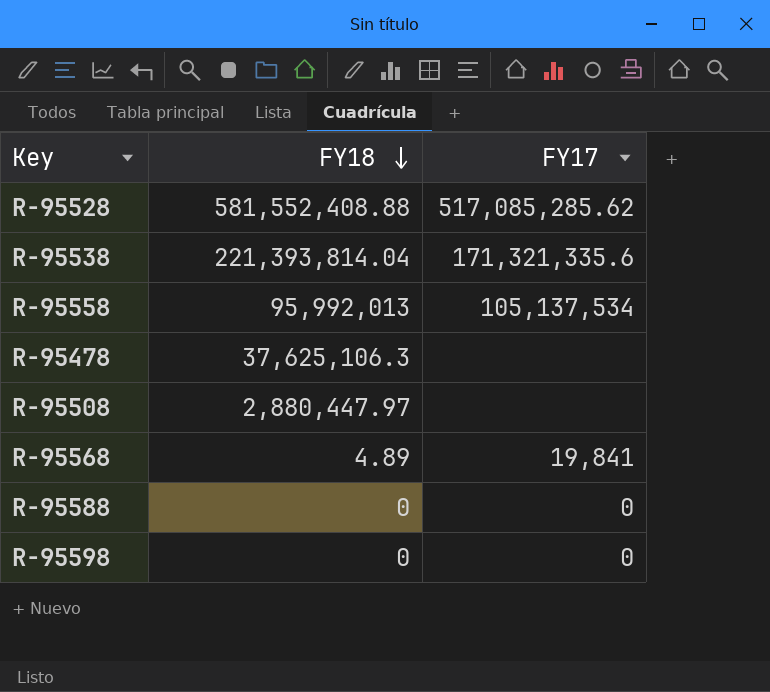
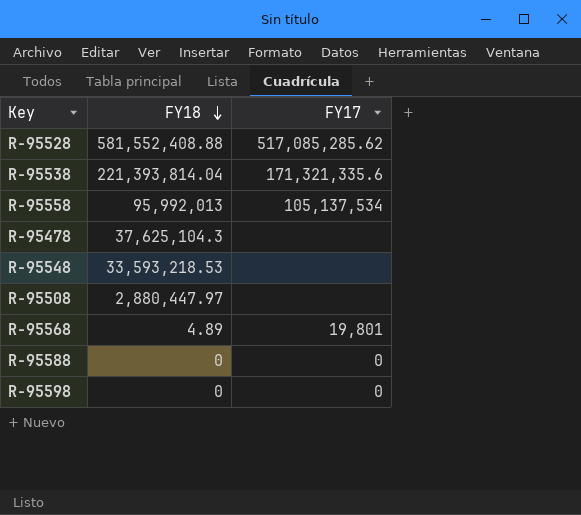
R-95478 | FY18: 37,625,106.3 -> 37,625,104.3
row R-95548: none -> 33,593,218.53 | none
R-95568 | FY17: 19,841 -> 19,801

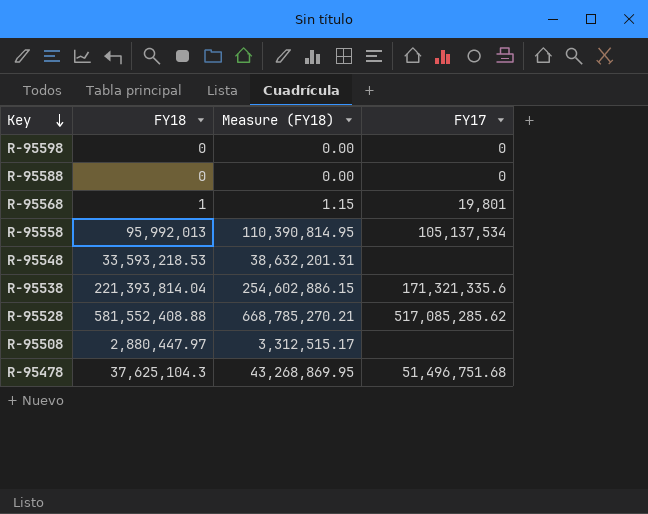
row order: FY18 descending -> Key descending
column Measure (FY18) | formula: none -> [FY18] * 1.15
R-95568 | FY18: 4.89 -> 1
R-95478 | FY17: none -> 51,496,751.68

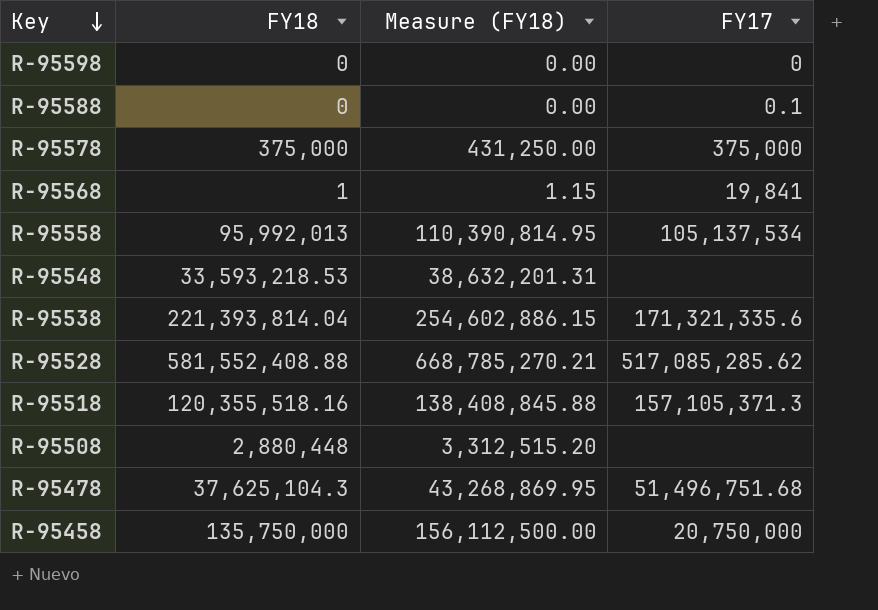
R-95588 | FY17: 0 -> 0.1
row R-95578: none -> 375,000 | 431,250.00 | 375,000
R-95568 | FY17: 19,801 -> 19,841
row R-95518: none -> 120,355,518.16 | 138,408,845.88 | 157,105,371.3
R-95508 | FY18: 2,880,447.97 -> 2,880,448
R-95508 | Measure (FY18): 3,312,515.17 -> 3,312,515.20
row R-95458: none -> 135,750,000 | 156,112,500.00 | 20,750,000

